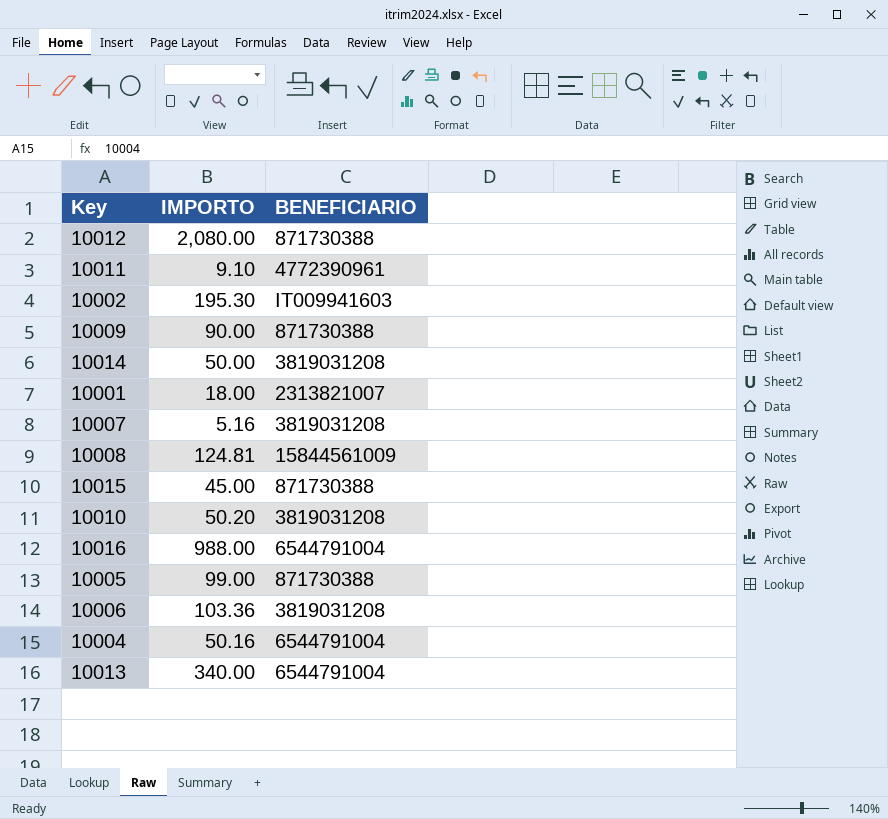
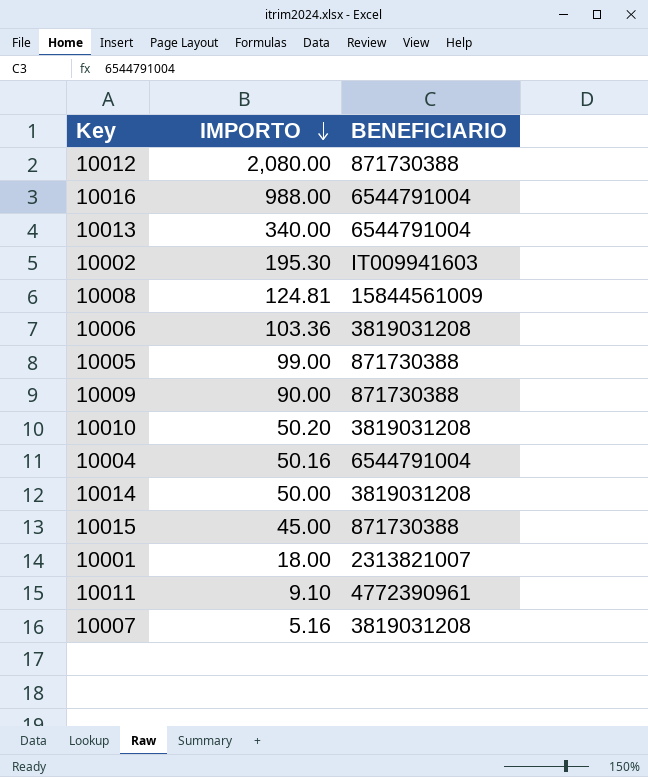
row order: none -> IMPORTO descending

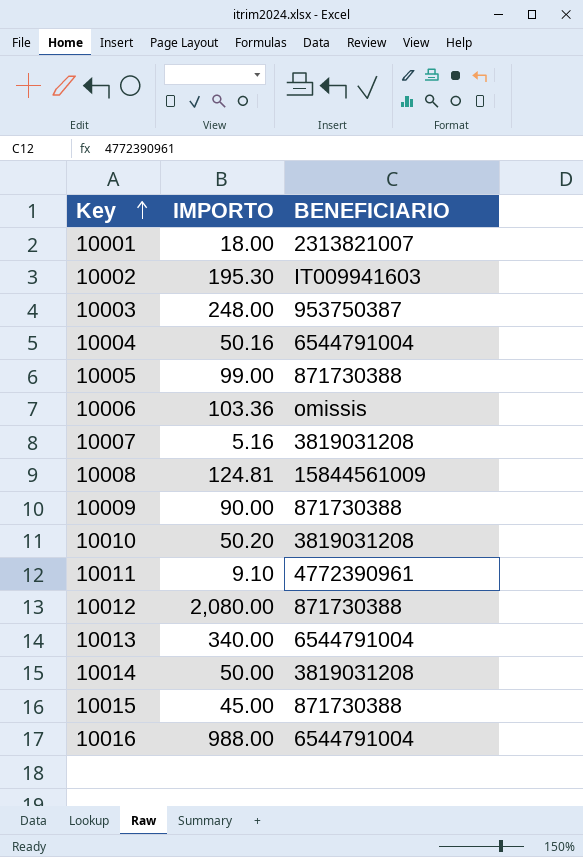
row order: IMPORTO descending -> Key ascending
row 10003: none -> 248.00 | 953750387
10006 | BENEFICIARIO: 3819031208 -> omissis

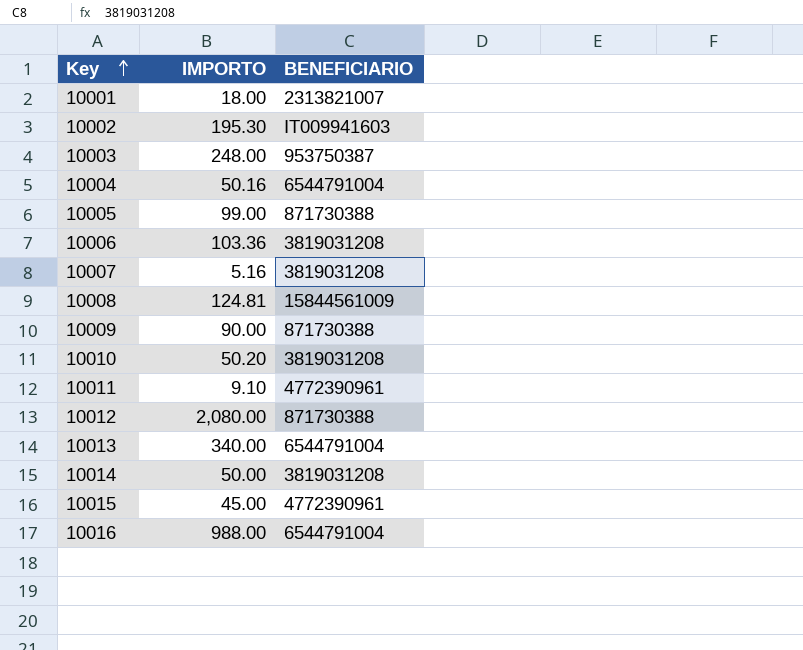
10006 | BENEFICIARIO: omissis -> 3819031208
10015 | BENEFICIARIO: 871730388 -> 4772390961

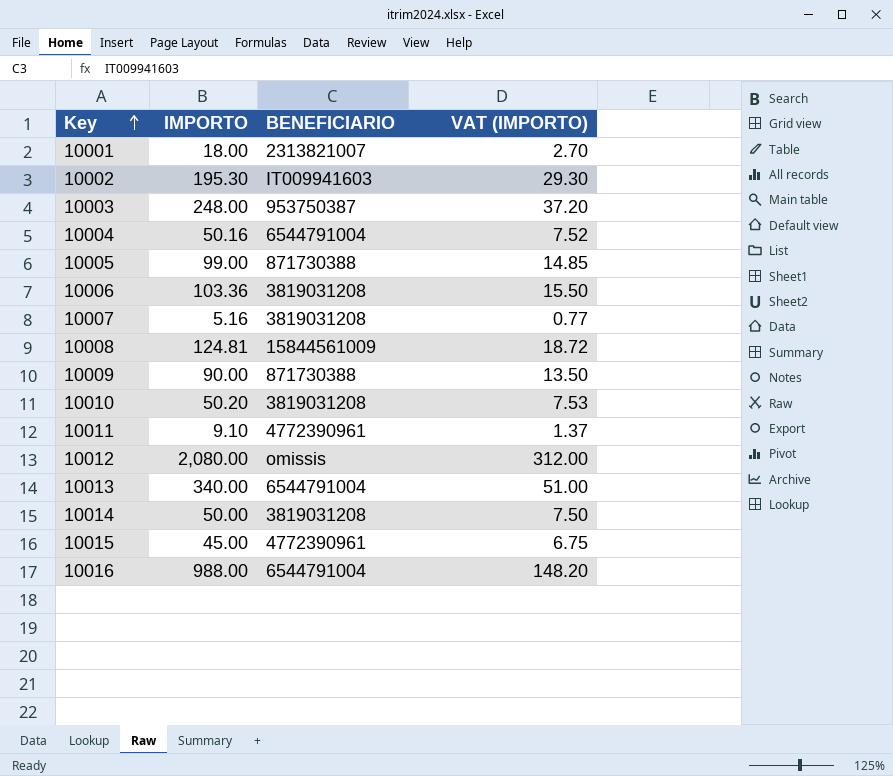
column VAT (IMPORTO) | formula: none -> [IMPORTO] * 0.15
10012 | BENEFICIARIO: 871730388 -> omissis

